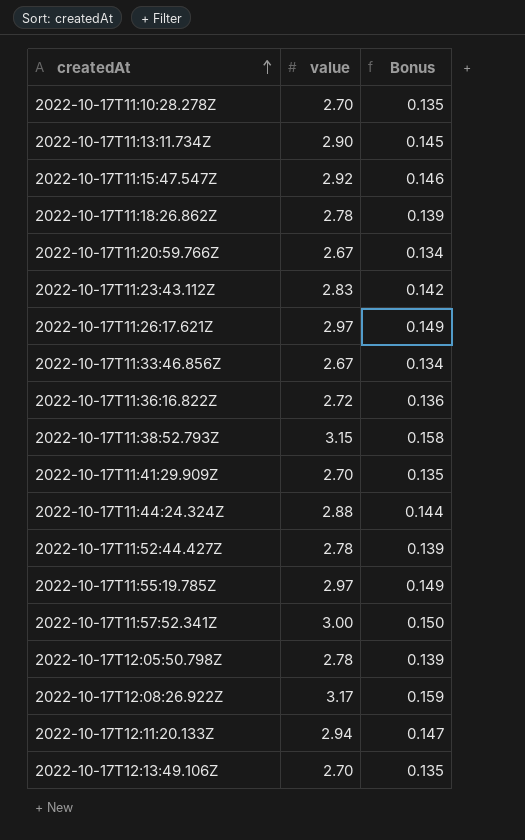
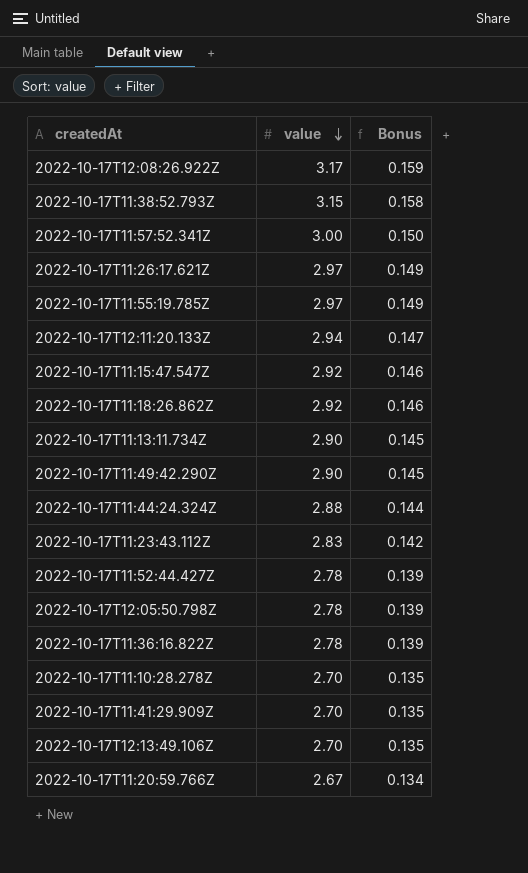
row order: createdAt ascending -> value descending
row 2022-10-17T11:33:46.856Z: 2.67 | 0.134 -> none
2022-10-17T11:18:26.862Z | value: 2.78 -> 2.92
2022-10-17T11:18:26.862Z | Bonus: 0.139 -> 0.146
row 2022-10-17T11:49:42.290Z: none -> 2.90 | 0.145
2022-10-17T11:36:16.822Z | value: 2.72 -> 2.78
2022-10-17T11:36:16.822Z | Bonus: 0.136 -> 0.139

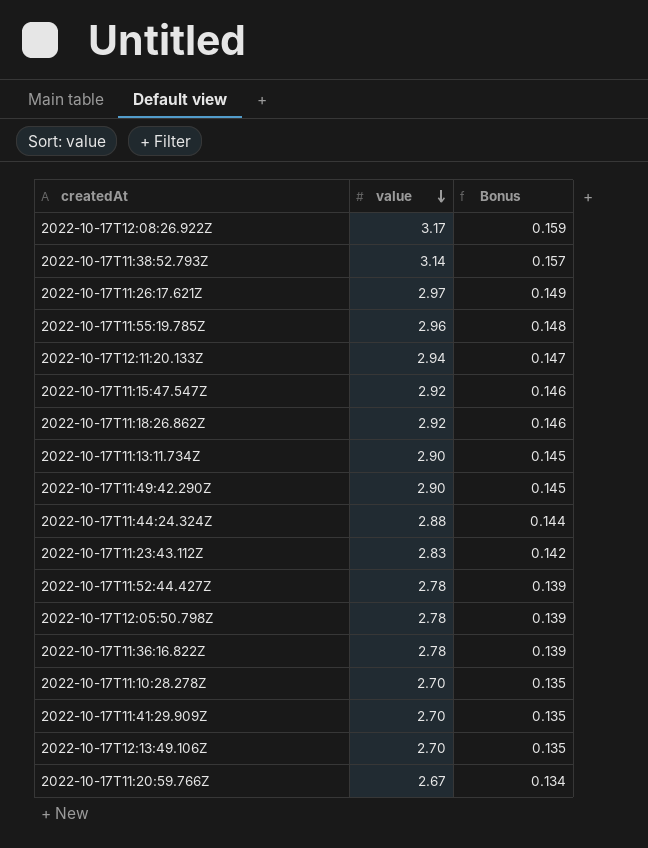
row 2022-10-17T11:57:52.341Z: 3.00 | 0.150 -> none
2022-10-17T11:38:52.793Z | value: 3.15 -> 3.14
2022-10-17T11:38:52.793Z | Bonus: 0.158 -> 0.157
2022-10-17T11:55:19.785Z | value: 2.97 -> 2.96
2022-10-17T11:55:19.785Z | Bonus: 0.149 -> 0.148

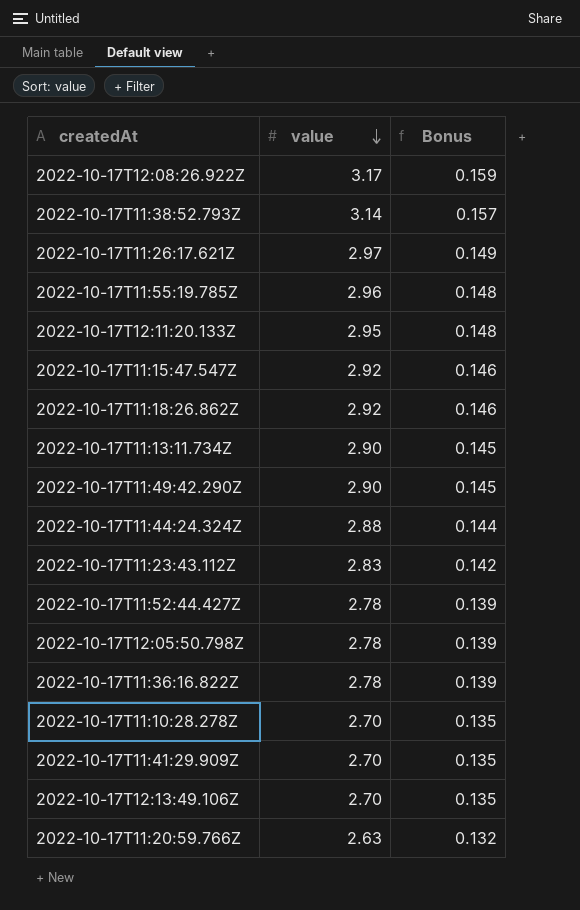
2022-10-17T12:11:20.133Z | value: 2.94 -> 2.95
2022-10-17T12:11:20.133Z | Bonus: 0.147 -> 0.148
2022-10-17T11:20:59.766Z | value: 2.67 -> 2.63
2022-10-17T11:20:59.766Z | Bonus: 0.134 -> 0.132

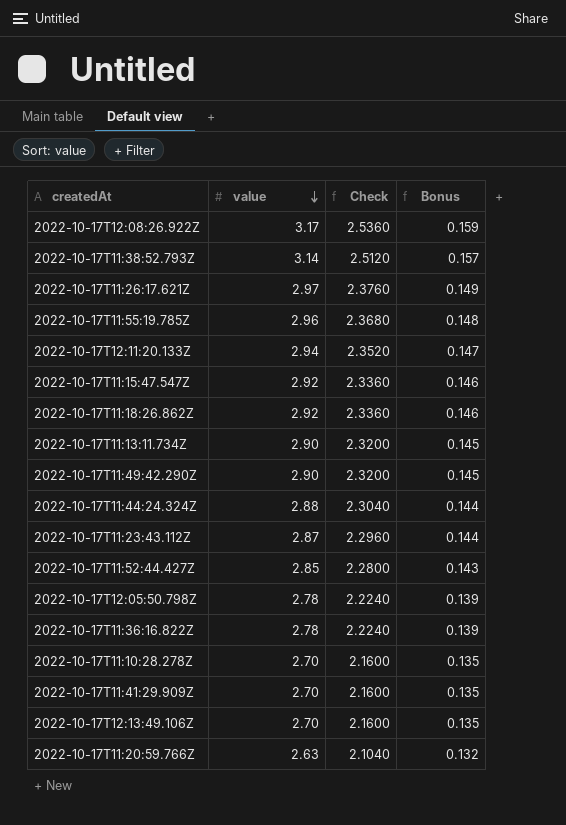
column Check | formula: none -> [value] * 0.8
2022-10-17T12:11:20.133Z | value: 2.95 -> 2.94
2022-10-17T12:11:20.133Z | Bonus: 0.148 -> 0.147
2022-10-17T11:23:43.112Z | value: 2.83 -> 2.87
2022-10-17T11:23:43.112Z | Bonus: 0.142 -> 0.144
2022-10-17T11:52:44.427Z | value: 2.78 -> 2.85
2022-10-17T11:52:44.427Z | Bonus: 0.139 -> 0.143

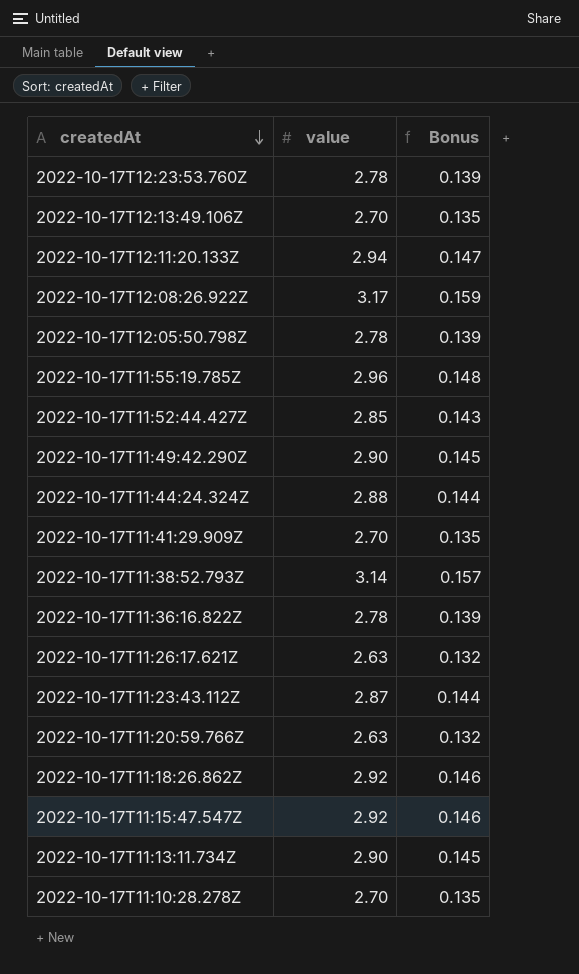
row order: value descending -> createdAt descending
column Check | formula: [value] * 0.8 -> none
row 2022-10-17T12:23:53.760Z: none -> 2.78 | 0.139
2022-10-17T11:26:17.621Z | value: 2.97 -> 2.63
2022-10-17T11:26:17.621Z | Bonus: 0.149 -> 0.132

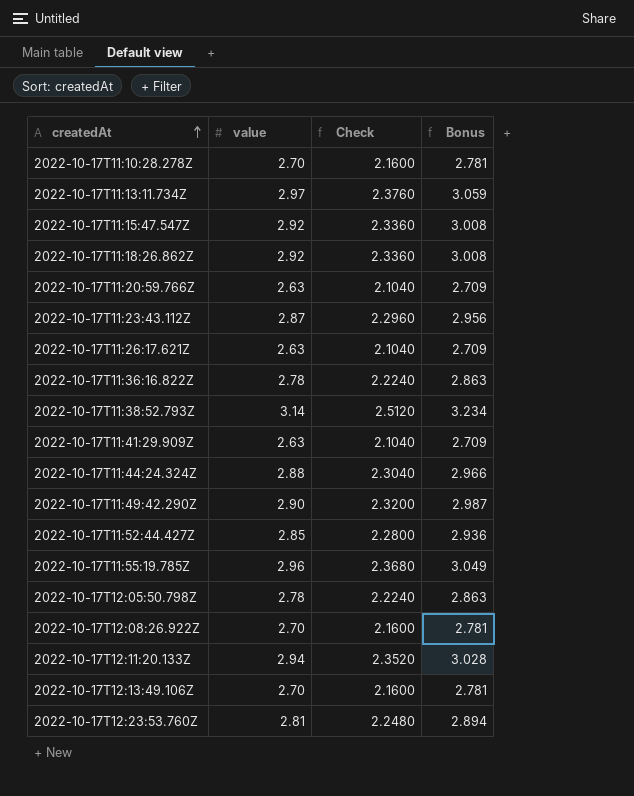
row order: createdAt descending -> createdAt ascending
column Check | formula: none -> [value] * 0.8
column Bonus | formula: [value] * 0.05 -> [value] * 1.03
2022-10-17T11:13:11.734Z | value: 2.90 -> 2.97
2022-10-17T11:41:29.909Z | value: 2.70 -> 2.63
2022-10-17T12:08:26.922Z | value: 3.17 -> 2.70
2022-10-17T12:23:53.760Z | value: 2.78 -> 2.81

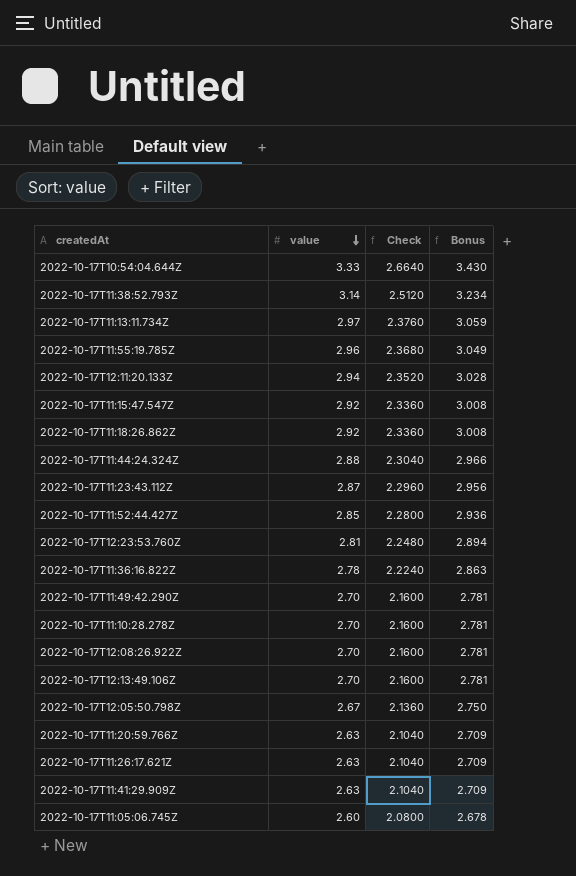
row order: createdAt ascending -> value descending
row 2022-10-17T10:54:04.644Z: none -> 3.33 | 2.6640 | 3.430
2022-10-17T11:49:42.290Z | value: 2.90 -> 2.70
2022-10-17T11:49:42.290Z | Check: 2.3200 -> 2.1600
2022-10-17T11:49:42.290Z | Bonus: 2.987 -> 2.781
2022-10-17T12:05:50.798Z | value: 2.78 -> 2.67
2022-10-17T12:05:50.798Z | Check: 2.2240 -> 2.1360
2022-10-17T12:05:50.798Z | Bonus: 2.863 -> 2.750
row 2022-10-17T11:05:06.745Z: none -> 2.60 | 2.0800 | 2.678

